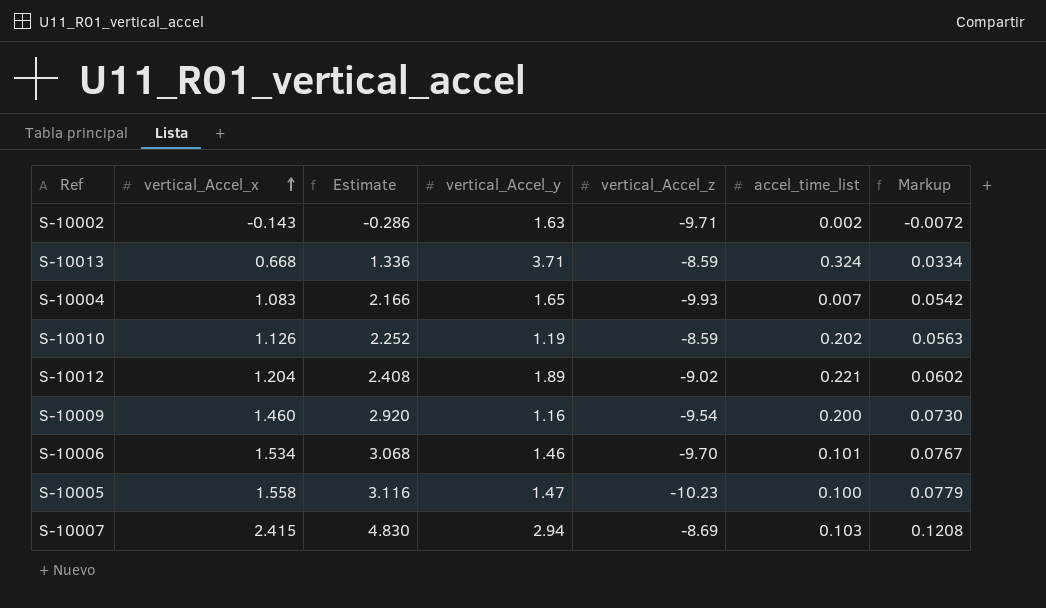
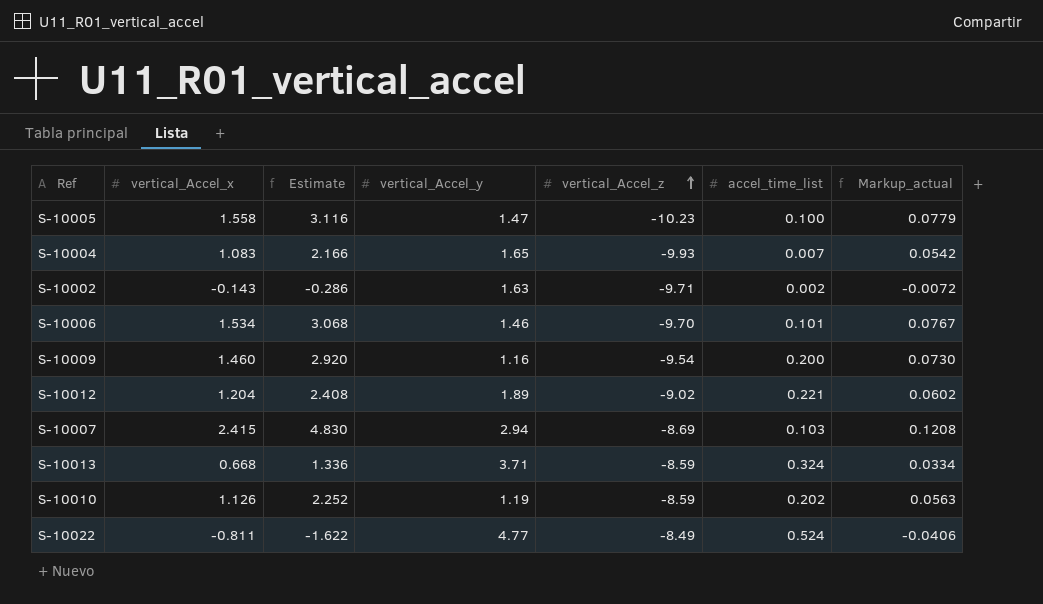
row order: vertical_Accel_x ascending -> vertical_Accel_z ascending
column name: Markup -> Markup_actual
row S-10022: none -> -0.811 | -1.622 | 4.77 | -8.49 | 0.524 | -0.0406

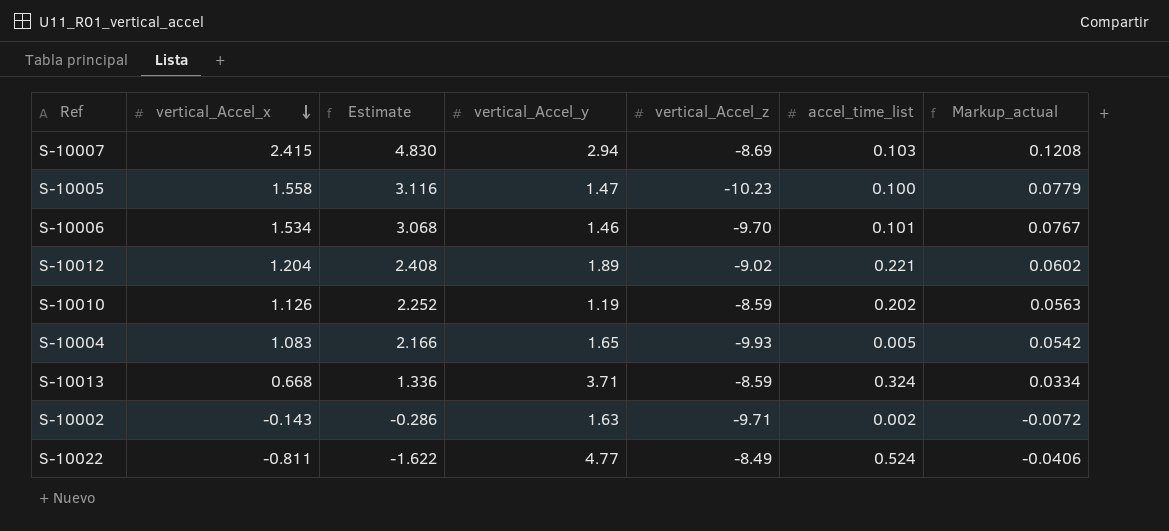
row order: vertical_Accel_z ascending -> vertical_Accel_x descending
row S-10009: 1.460 | 2.920 | 1.16 | -9.54 | 0.200 | 0.0730 -> none
S-10004 | accel_time_list: 0.007 -> 0.005

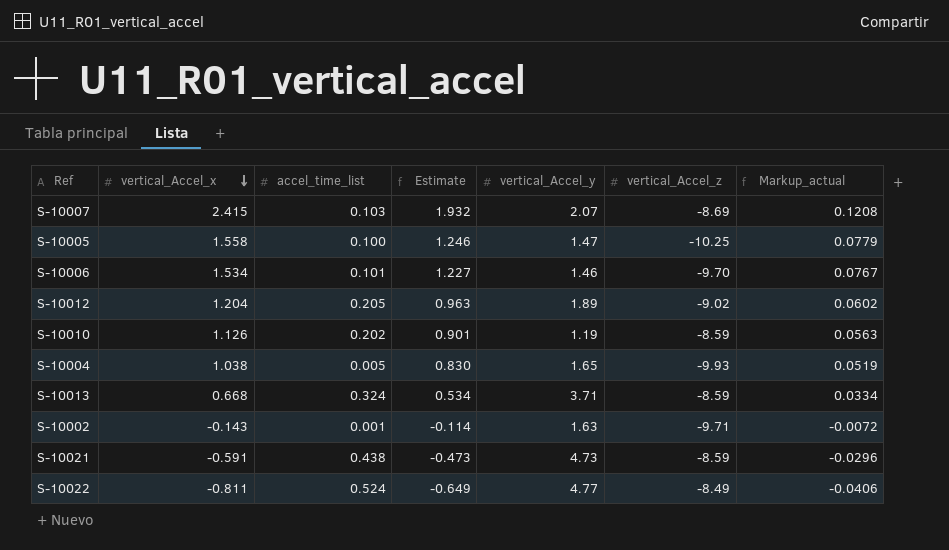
column accel_time_list | position: 6 -> 3
column Estimate | formula: [vertical_Accel_x] * 2 -> [vertical_Accel_x] * 0.8
S-10007 | vertical_Accel_y: 2.94 -> 2.07
S-10005 | vertical_Accel_z: -10.23 -> -10.25
S-10012 | accel_time_list: 0.221 -> 0.205
S-10004 | vertical_Accel_x: 1.083 -> 1.038
S-10004 | Markup_actual: 0.0542 -> 0.0519
S-10002 | accel_time_list: 0.002 -> 0.001
row S-10021: none -> -0.591 | 0.438 | -0.473 | 4.73 | -8.59 | -0.0296

